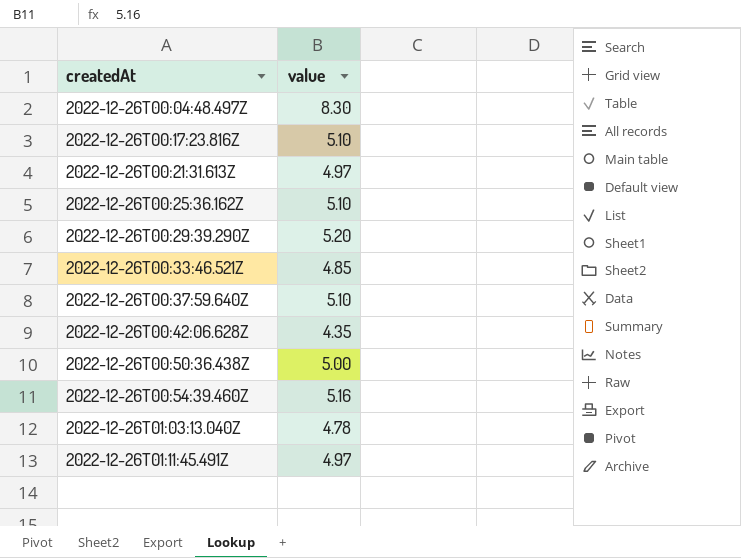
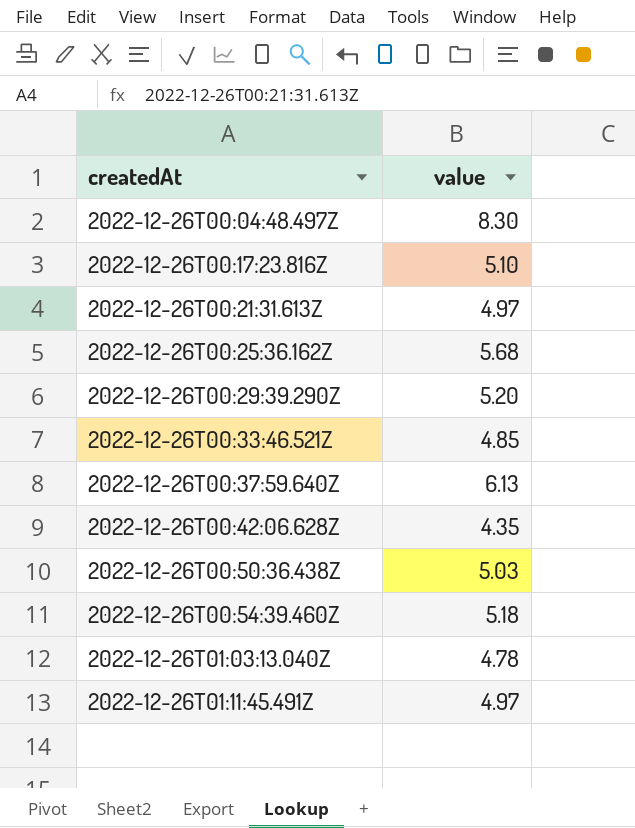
2022-12-26T00:25:36.162Z | value: 5.10 -> 5.68
2022-12-26T00:37:59.640Z | value: 5.10 -> 6.13
2022-12-26T00:50:36.438Z | value: 5.00 -> 5.03
2022-12-26T00:54:39.460Z | value: 5.16 -> 5.18

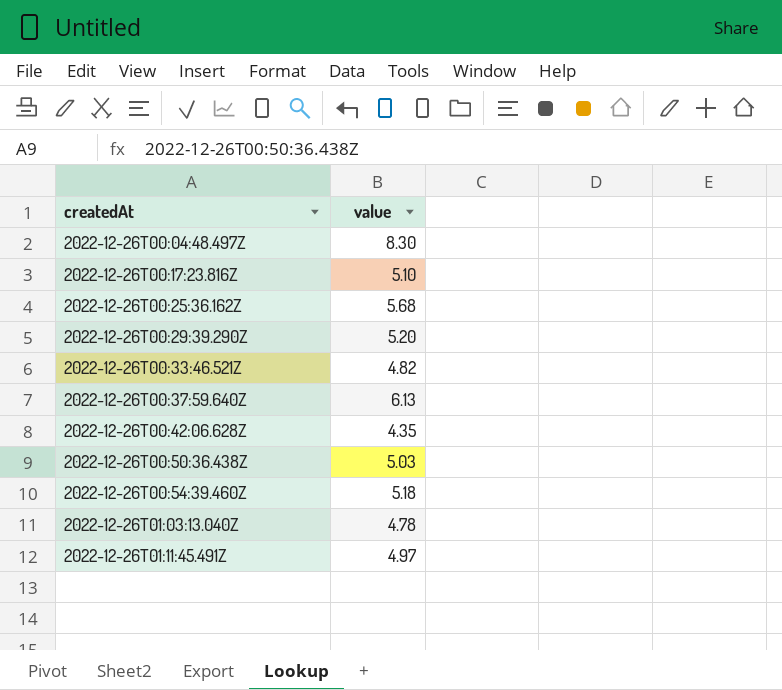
row 2022-12-26T00:21:31.613Z: 4.97 -> none
2022-12-26T00:33:46.521Z | value: 4.85 -> 4.82

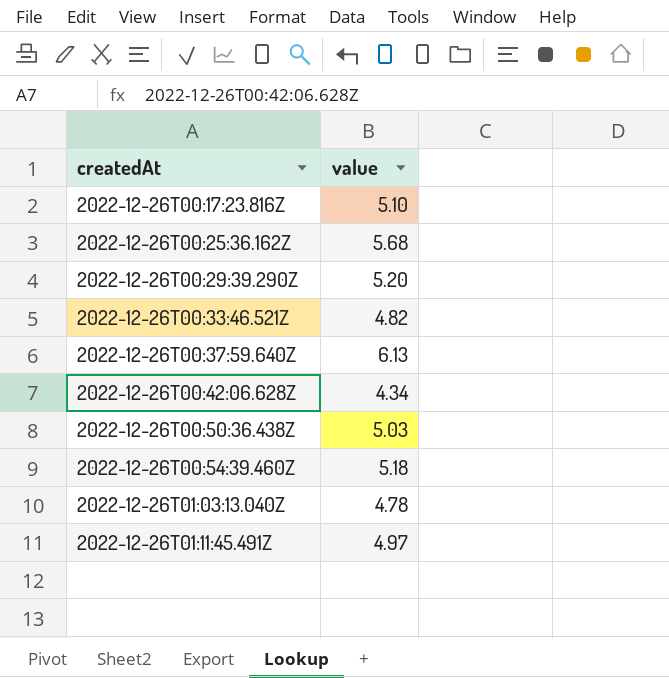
row 2022-12-26T00:04:48.497Z: 8.30 -> none
2022-12-26T00:42:06.628Z | value: 4.35 -> 4.34

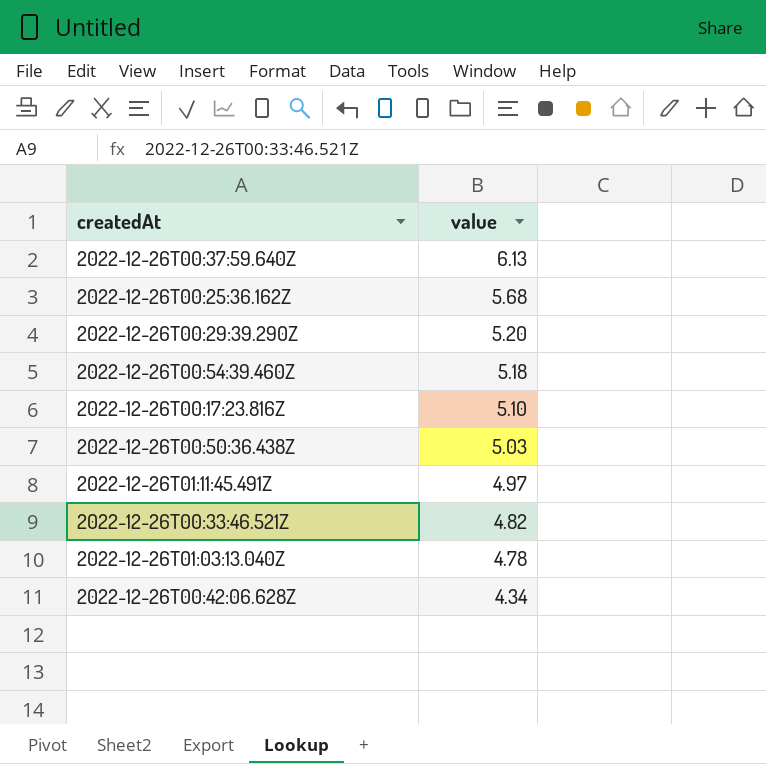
row order: createdAt ascending -> value descending

